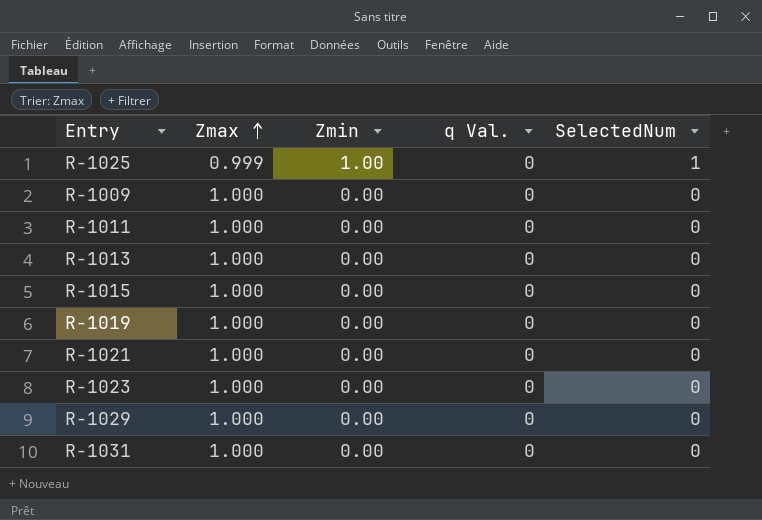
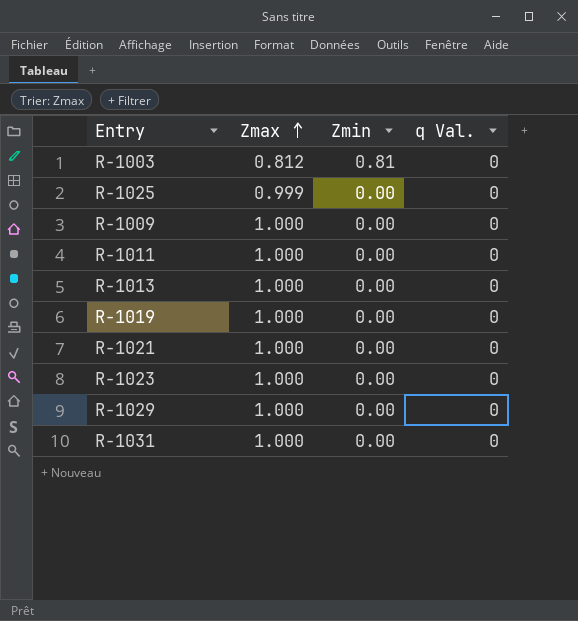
column SelectedNum | position: 5 -> none
row R-1015: 1.000 | 0.00 | 0 | 0 -> none
row R-1003: none -> 0.812 | 0.81 | 0
R-1025 | Zmin: 1.00 -> 0.00

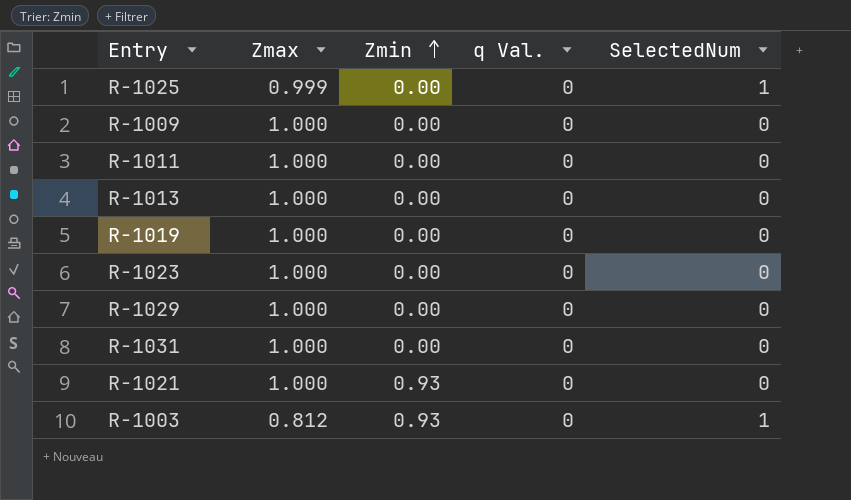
row order: Zmax ascending -> Zmin ascending
column SelectedNum | position: none -> 5
R-1021 | Zmin: 0.00 -> 0.93
R-1003 | Zmin: 0.81 -> 0.93

